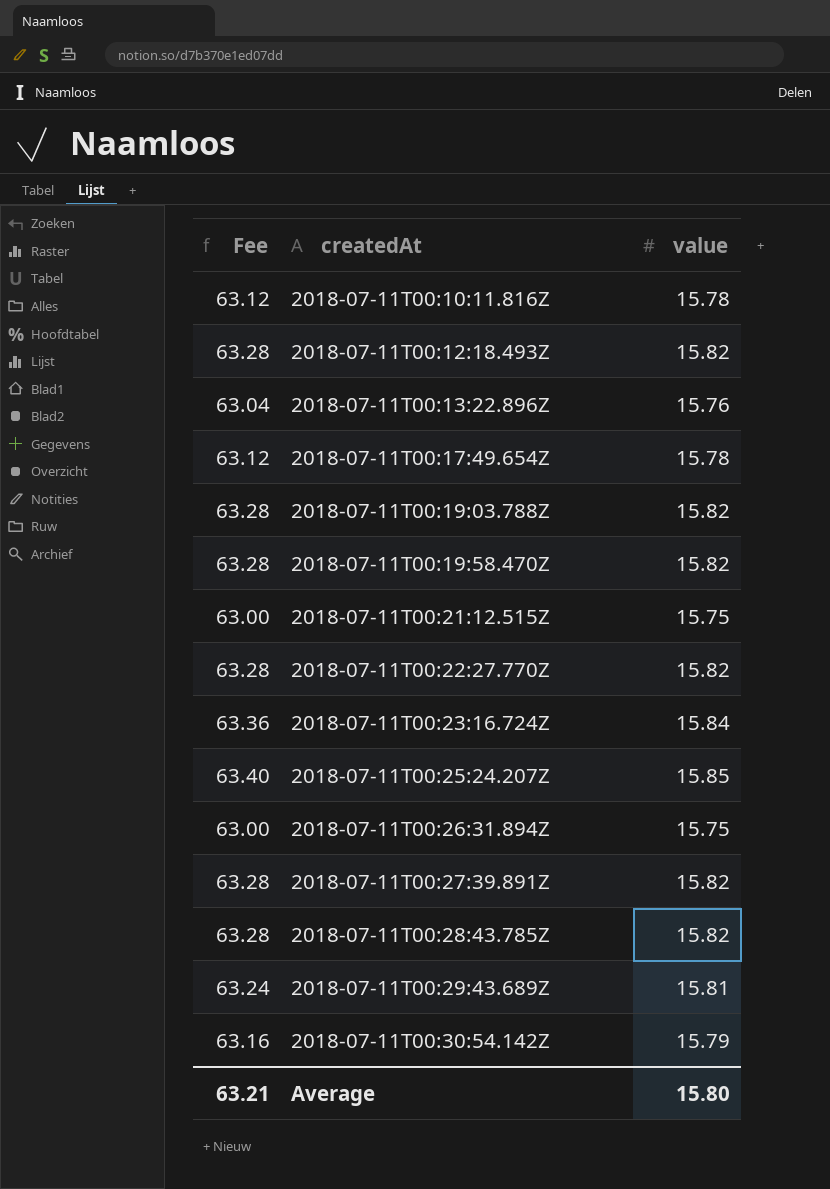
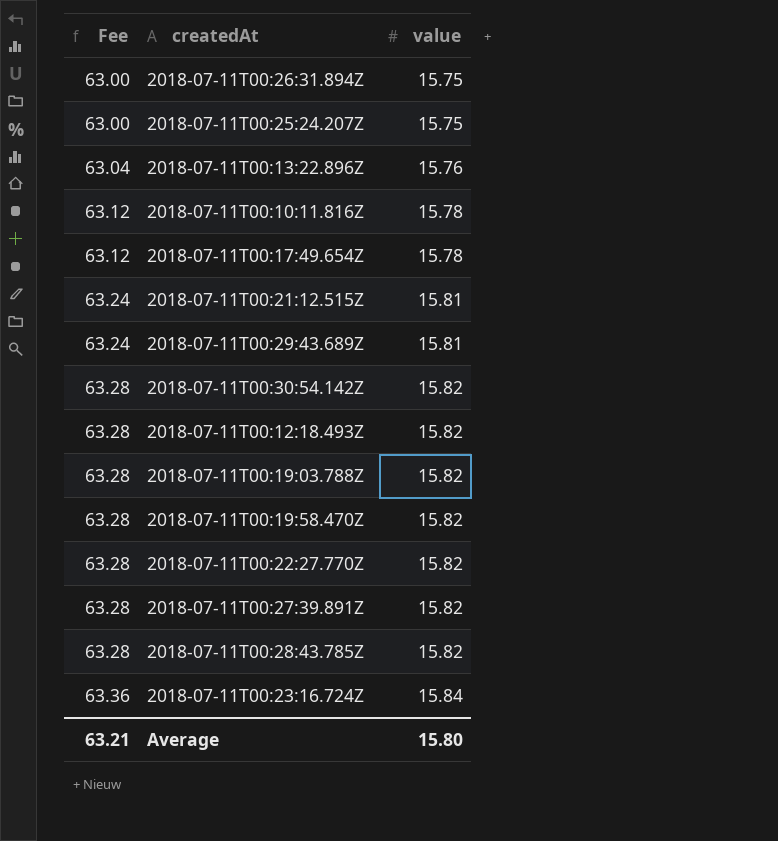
row order: createdAt ascending -> Fee ascending
2018-07-11T00:25:24.207Z | Fee: 63.40 -> 63.00
2018-07-11T00:25:24.207Z | value: 15.85 -> 15.75
2018-07-11T00:21:12.515Z | Fee: 63.00 -> 63.24
2018-07-11T00:21:12.515Z | value: 15.75 -> 15.81
2018-07-11T00:30:54.142Z | Fee: 63.16 -> 63.28
2018-07-11T00:30:54.142Z | value: 15.79 -> 15.82

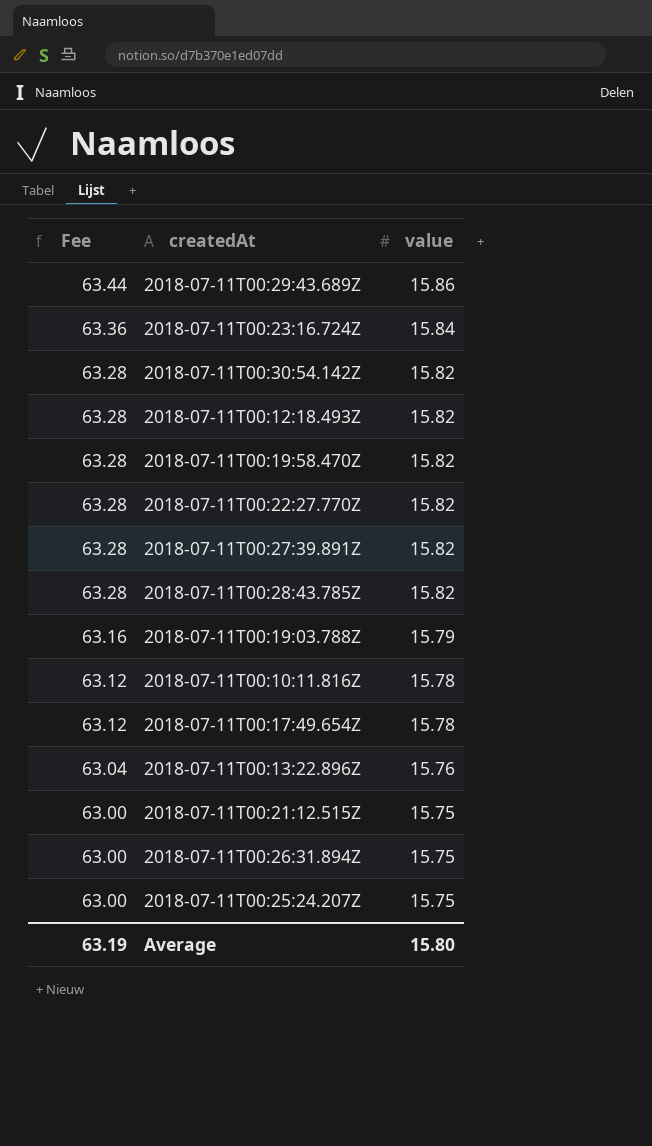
row order: Fee ascending -> Fee descending
2018-07-11T00:29:43.689Z | Fee: 63.24 -> 63.44
2018-07-11T00:29:43.689Z | value: 15.81 -> 15.86
2018-07-11T00:19:03.788Z | Fee: 63.28 -> 63.16
2018-07-11T00:19:03.788Z | value: 15.82 -> 15.79
2018-07-11T00:21:12.515Z | Fee: 63.24 -> 63.00
2018-07-11T00:21:12.515Z | value: 15.81 -> 15.75
Average | Fee: 63.21 -> 63.19

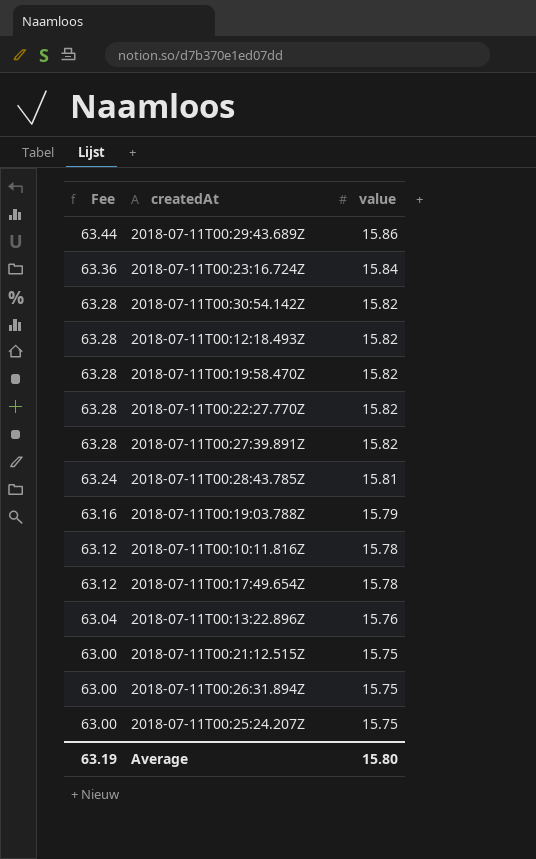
2018-07-11T00:28:43.785Z | Fee: 63.28 -> 63.24
2018-07-11T00:28:43.785Z | value: 15.82 -> 15.81

